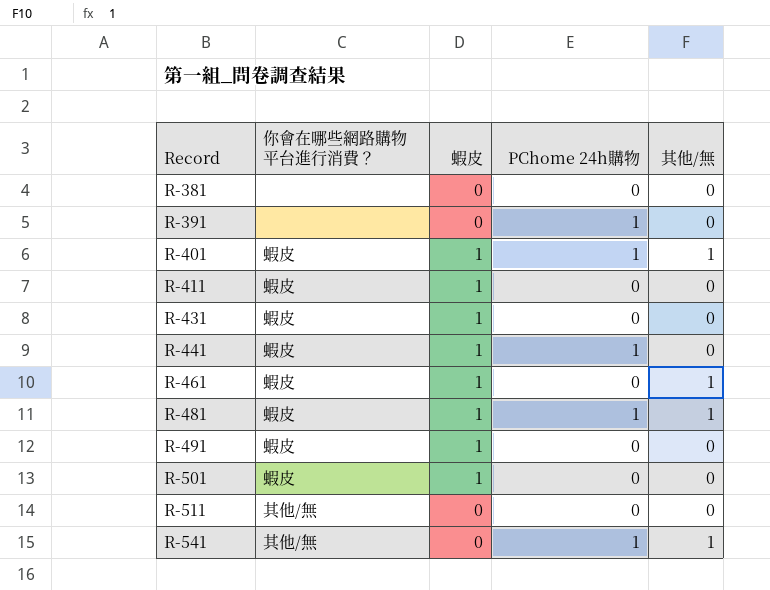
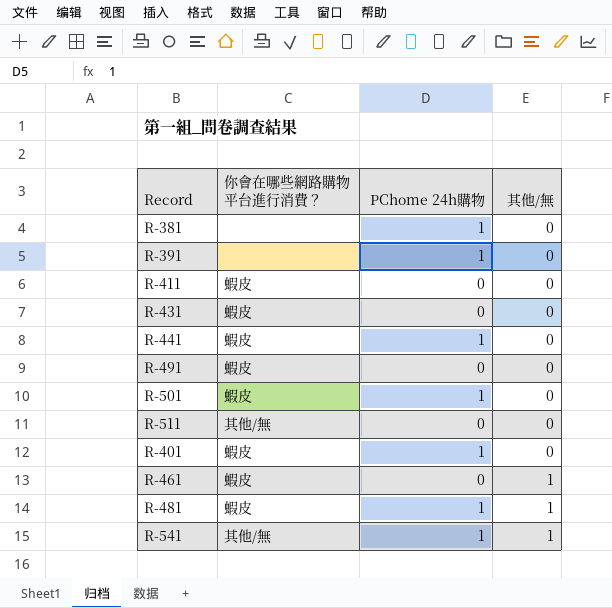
row order: Record ascending -> 其他/無 ascending
column 蝦皮 | position: 3 -> none
R-381 | PChome 24h購物: 0 -> 1
R-501 | PChome 24h購物: 0 -> 1
R-401 | 其他/無: 1 -> 0

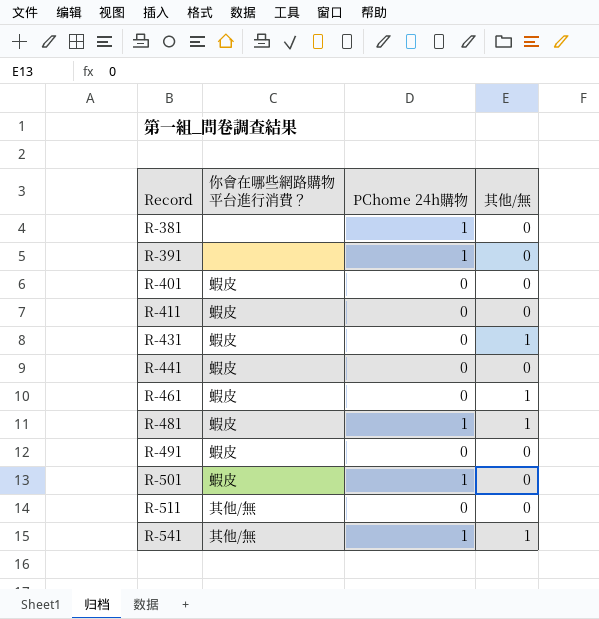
row order: 其他/無 ascending -> Record ascending
R-401 | PChome 24h購物: 1 -> 0
R-431 | 其他/無: 0 -> 1
R-441 | PChome 24h購物: 1 -> 0

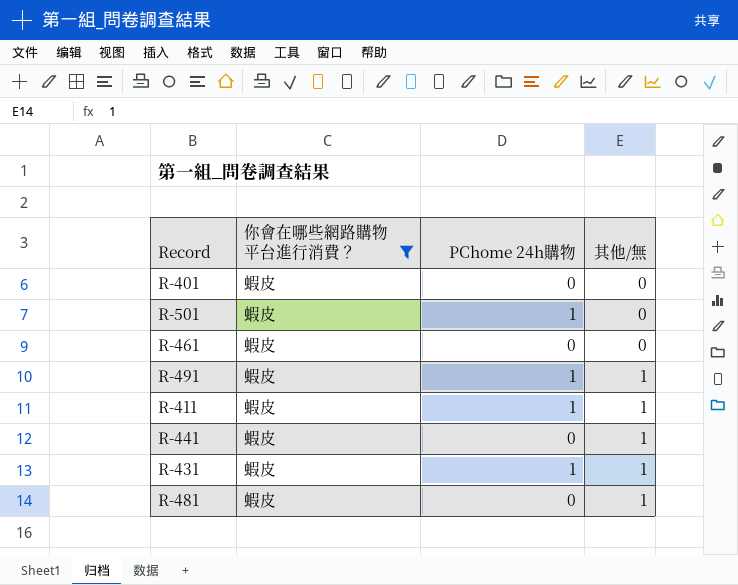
filter: none -> 你會在哪些網路購物平台進行消費？ = 蝦皮
row order: Record ascending -> 其他/無 ascending
R-461 | 其他/無: 1 -> 0
R-491 | PChome 24h購物: 0 -> 1
R-491 | 其他/無: 0 -> 1
R-411 | PChome 24h購物: 0 -> 1
R-411 | 其他/無: 0 -> 1
R-441 | 其他/無: 0 -> 1
R-431 | PChome 24h購物: 0 -> 1
R-481 | PChome 24h購物: 1 -> 0

